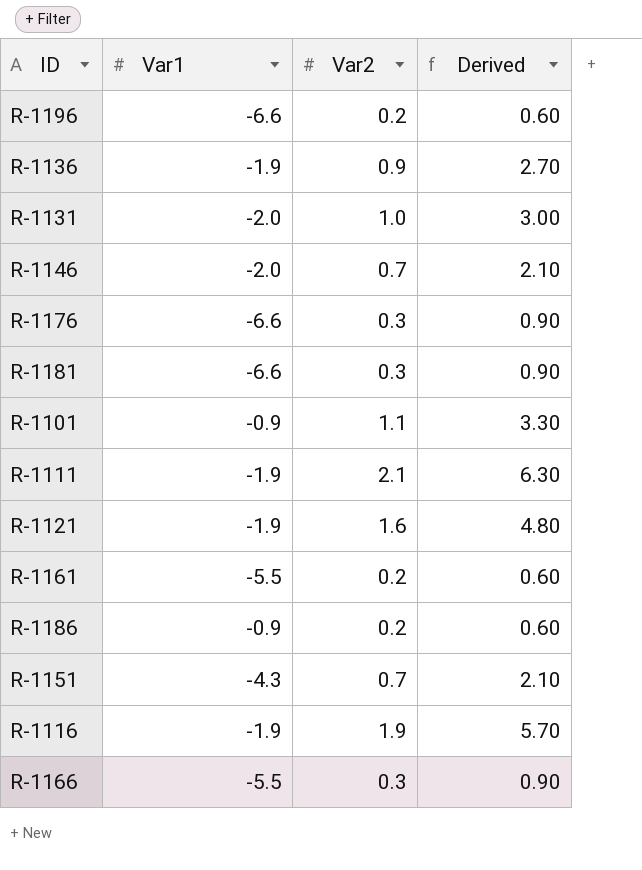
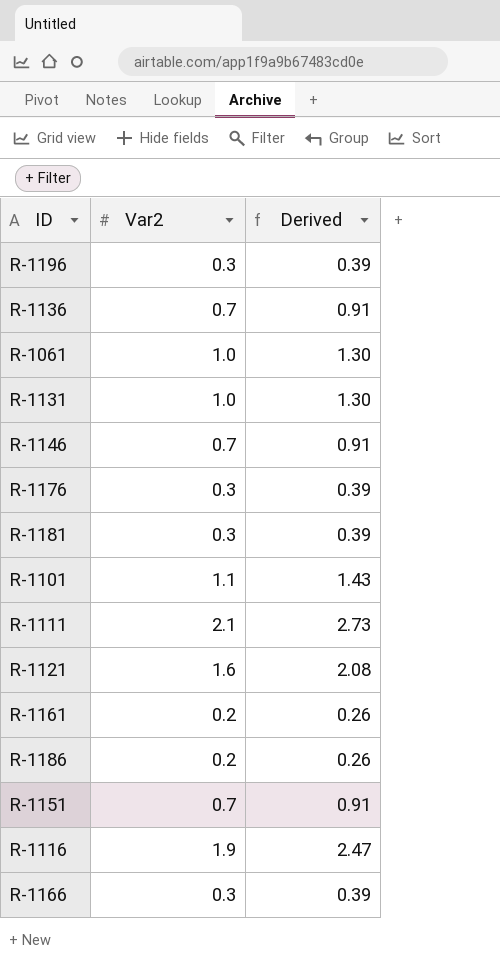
column Var1 | position: 2 -> none
column Derived | formula: [Var2] * 3 -> [Var2] * 1.3
R-1196 | Var2: 0.2 -> 0.3
R-1136 | Var2: 0.9 -> 0.7
row R-1061: none -> 1.0 | 1.30

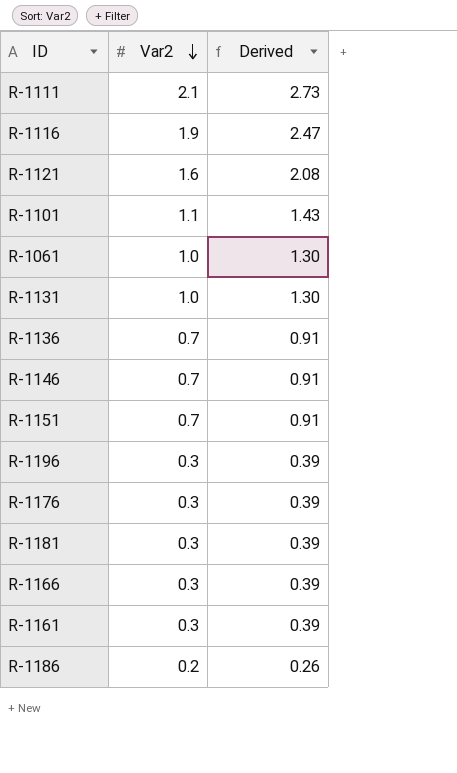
row order: none -> Var2 descending
R-1161 | Var2: 0.2 -> 0.3
R-1161 | Derived: 0.26 -> 0.39

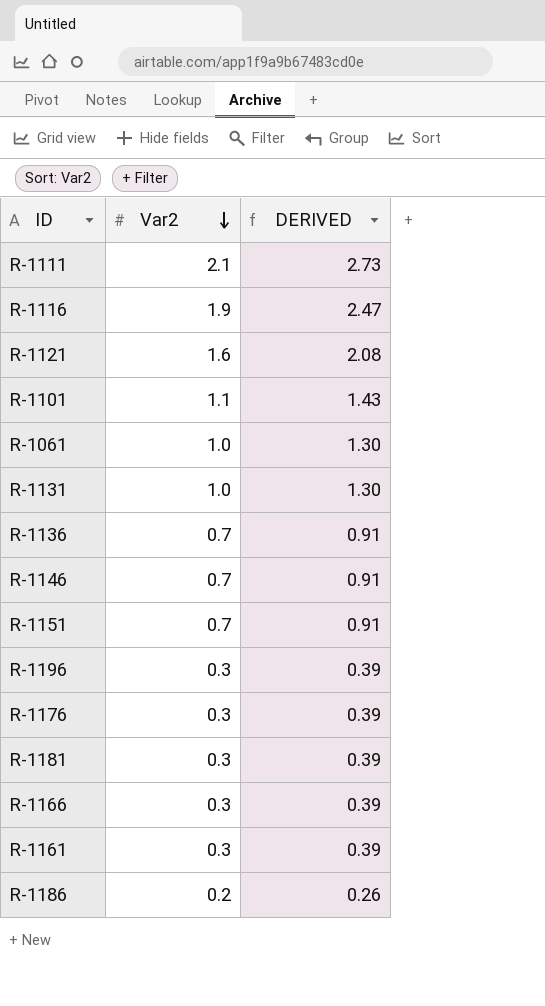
column name: Derived -> DERIVED

